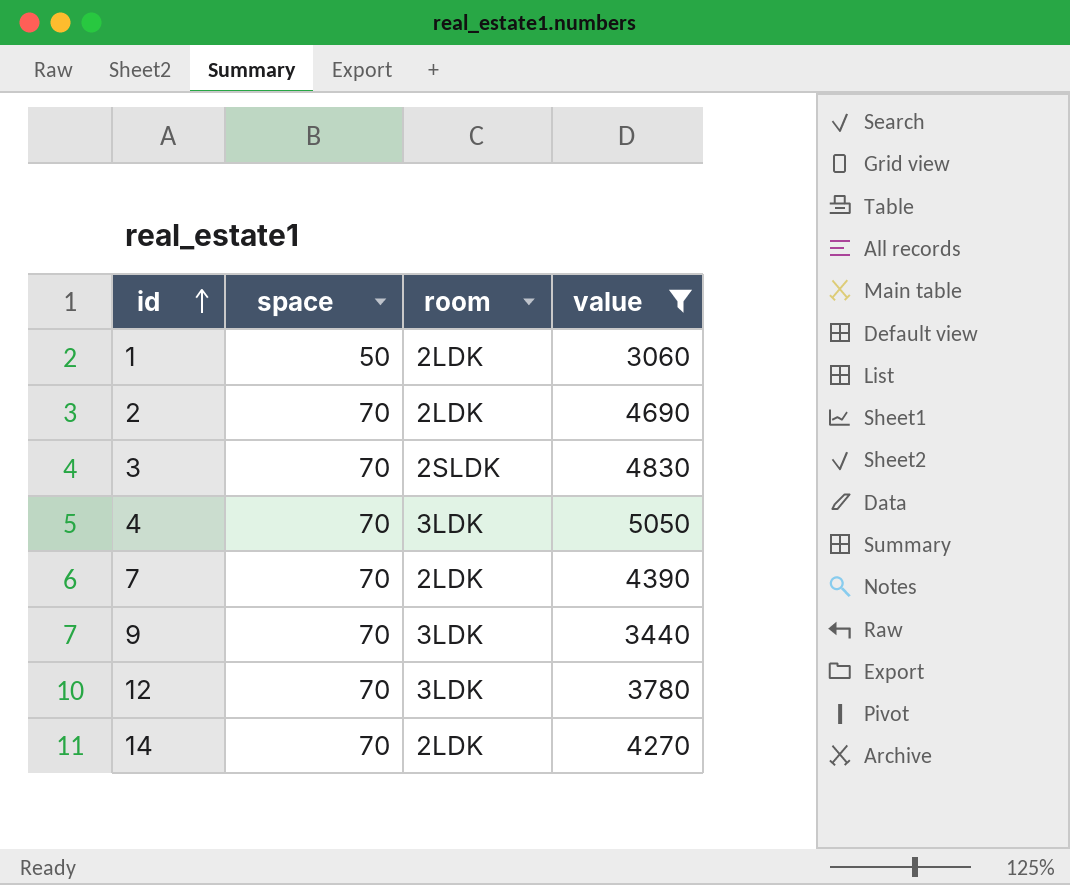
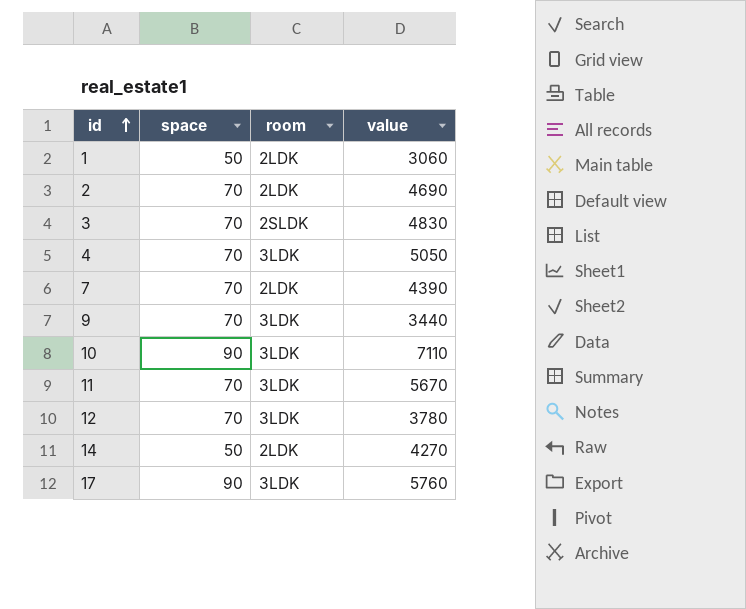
filter: value <= 5050 -> none
14 | space: 70 -> 50

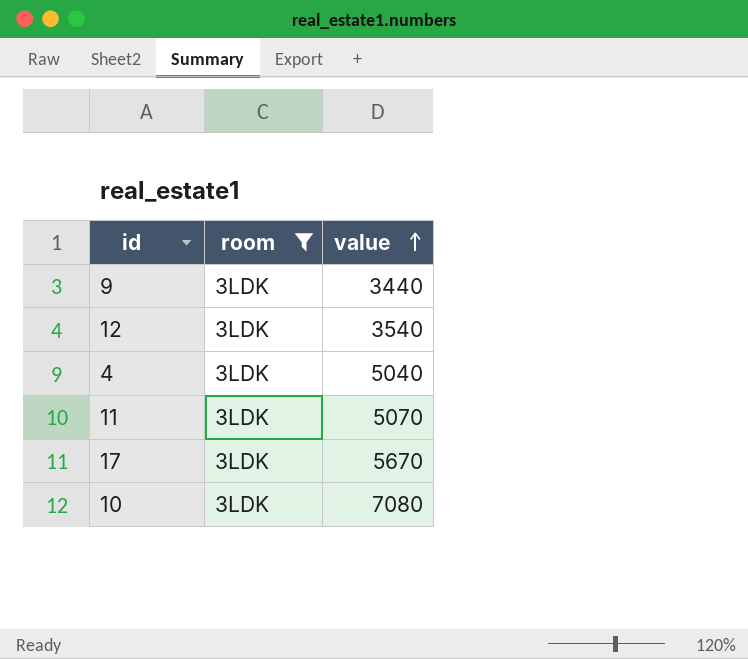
filter: none -> room = 3LDK
row order: id ascending -> value ascending
column space | position: 2 -> none
12 | value: 3780 -> 3540
4 | value: 5050 -> 5040
11 | value: 5670 -> 5070
17 | value: 5760 -> 5670
10 | value: 7110 -> 7080

